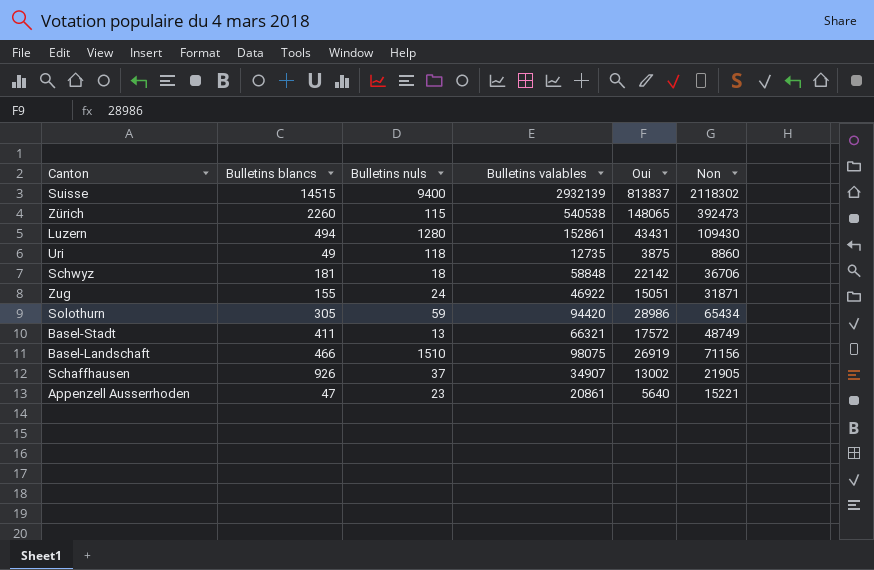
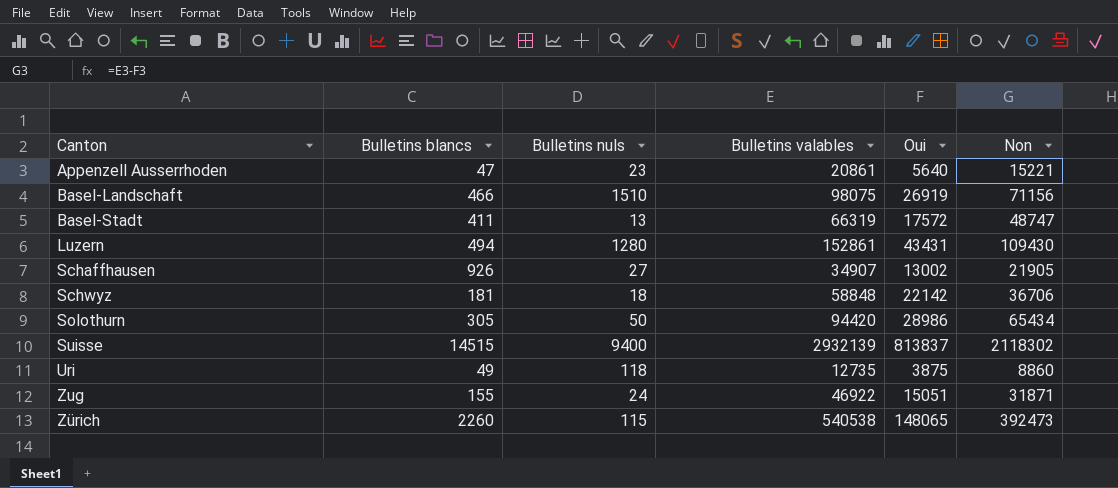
row order: none -> Canton ascending
Basel-Stadt | Bulletins valables: 66321 -> 66319
Basel-Stadt | Non: 48749 -> 48747
Schaffhausen | Bulletins nuls: 37 -> 27
Solothurn | Bulletins nuls: 59 -> 50

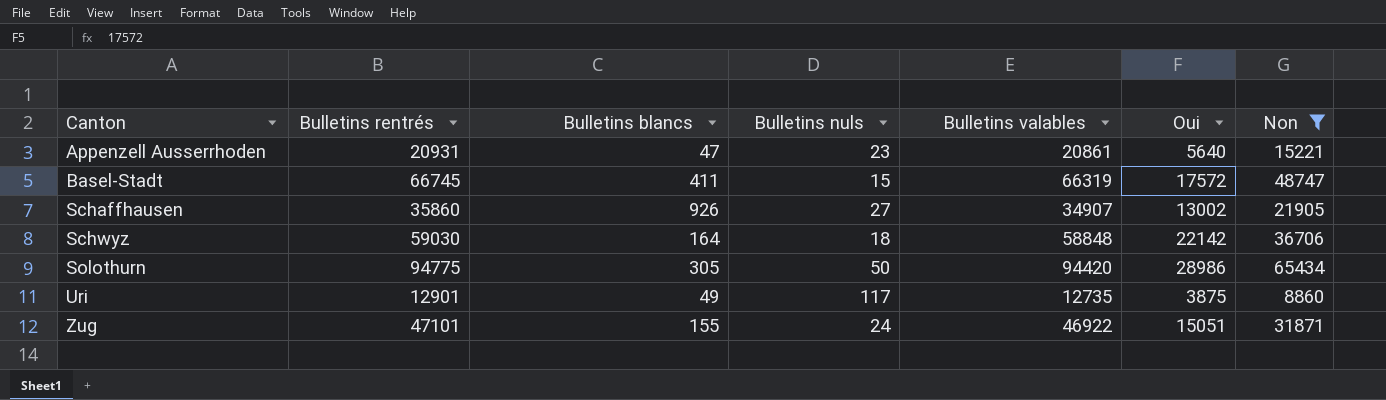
filter: none -> Non <= 65434
column Bulletins rentrés | formula: none -> [Bulletins blancs] + [Bulletins nuls] + [Bulletins valables]
Basel-Stadt | Bulletins nuls: 13 -> 15
Schwyz | Bulletins blancs: 181 -> 164
Uri | Bulletins nuls: 118 -> 117

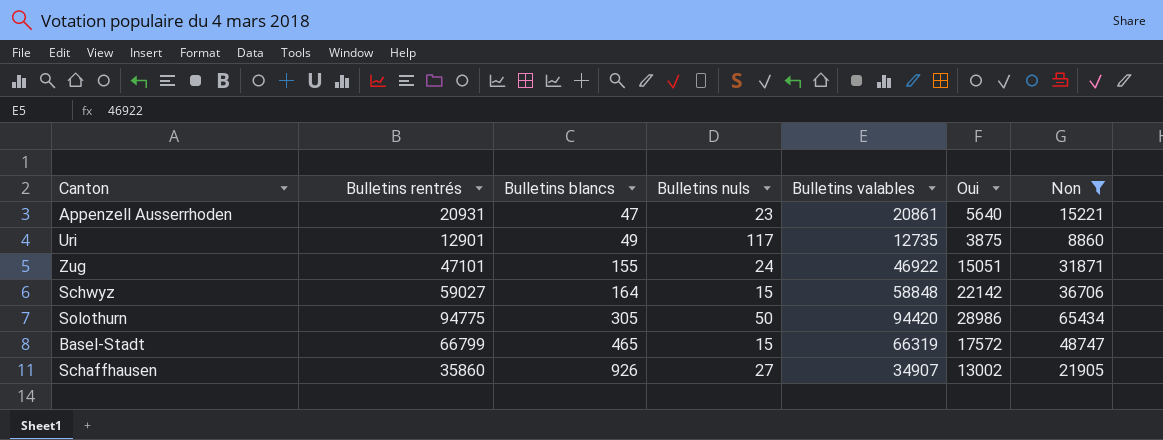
row order: Canton ascending -> Bulletins blancs ascending
Schwyz | Bulletins rentrés: 59030 -> 59027
Schwyz | Bulletins nuls: 18 -> 15
Basel-Stadt | Bulletins rentrés: 66745 -> 66799
Basel-Stadt | Bulletins blancs: 411 -> 465

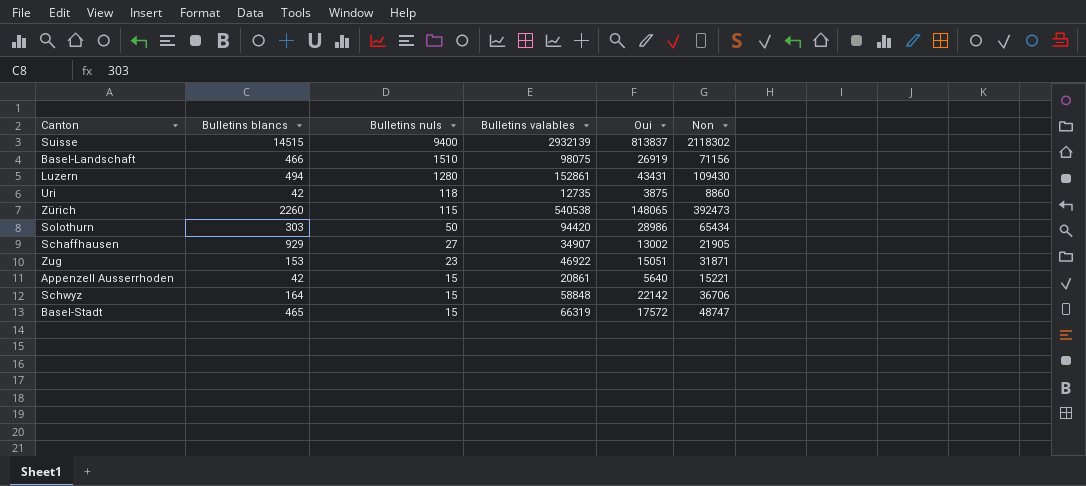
filter: Non <= 65434 -> none
row order: Bulletins blancs ascending -> Bulletins nuls descending
column Bulletins rentrés | formula: [Bulletins blancs] + [Bulletins nuls] + [Bulletins valables] -> none
Uri | Bulletins blancs: 49 -> 42
Uri | Bulletins nuls: 117 -> 118
Solothurn | Bulletins blancs: 305 -> 303
Schaffhausen | Bulletins blancs: 926 -> 929
Zug | Bulletins blancs: 155 -> 153
Zug | Bulletins nuls: 24 -> 23
Appenzell Ausserrhoden | Bulletins blancs: 47 -> 42
Appenzell Ausserrhoden | Bulletins nuls: 23 -> 15

